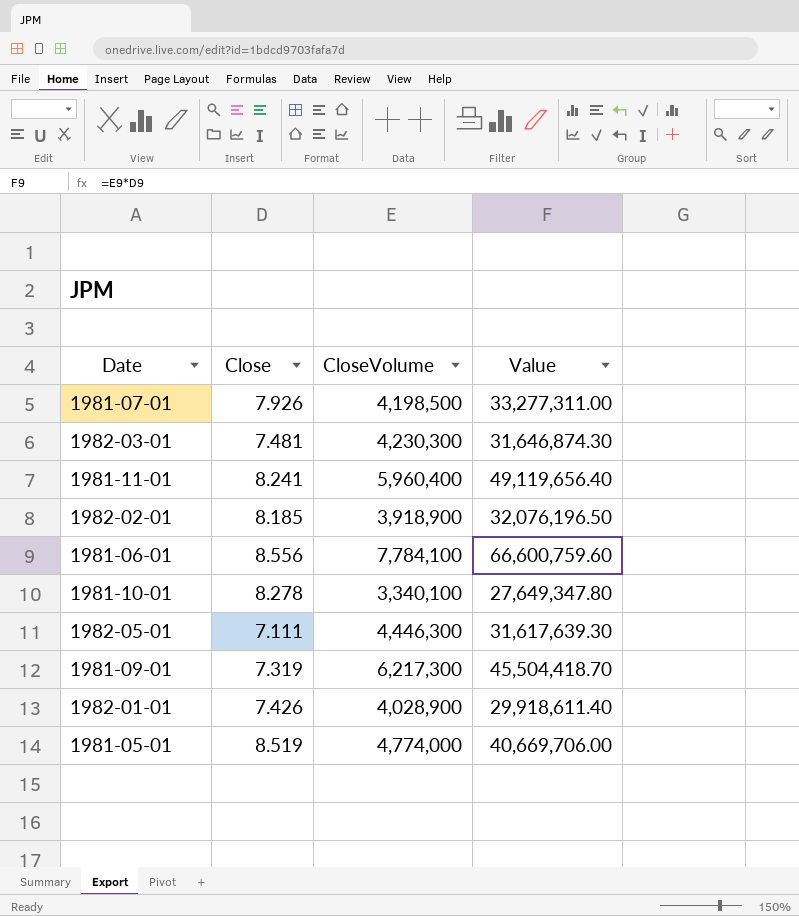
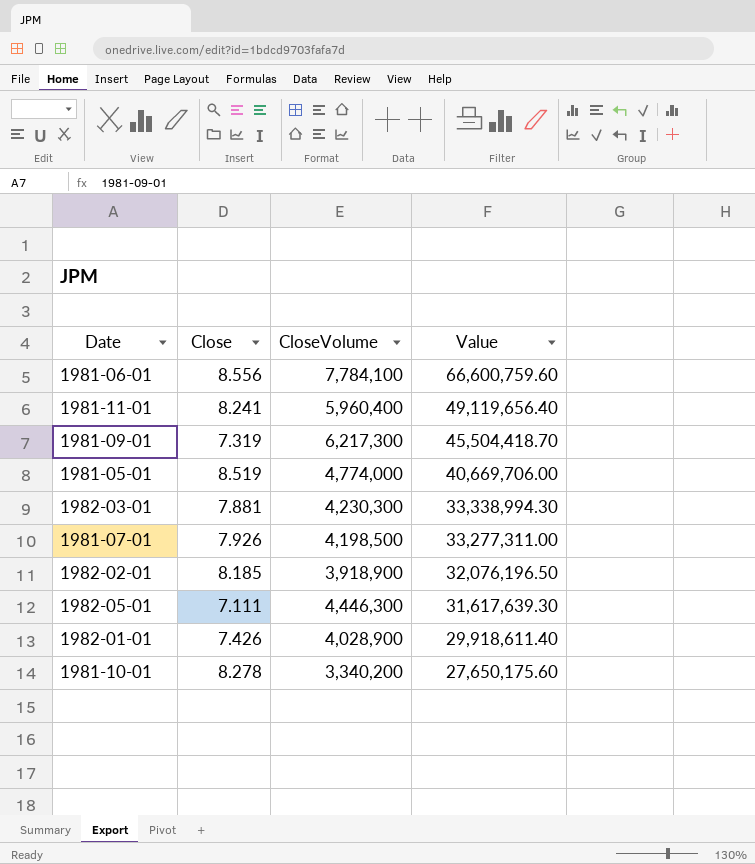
row order: none -> Value descending
1982-03-01 | Close: 7.481 -> 7.881
1982-03-01 | Value: 31,646,874.30 -> 33,338,994.30
1981-10-01 | CloseVolume: 3,340,100 -> 3,340,200
1981-10-01 | Value: 27,649,347.80 -> 27,650,175.60

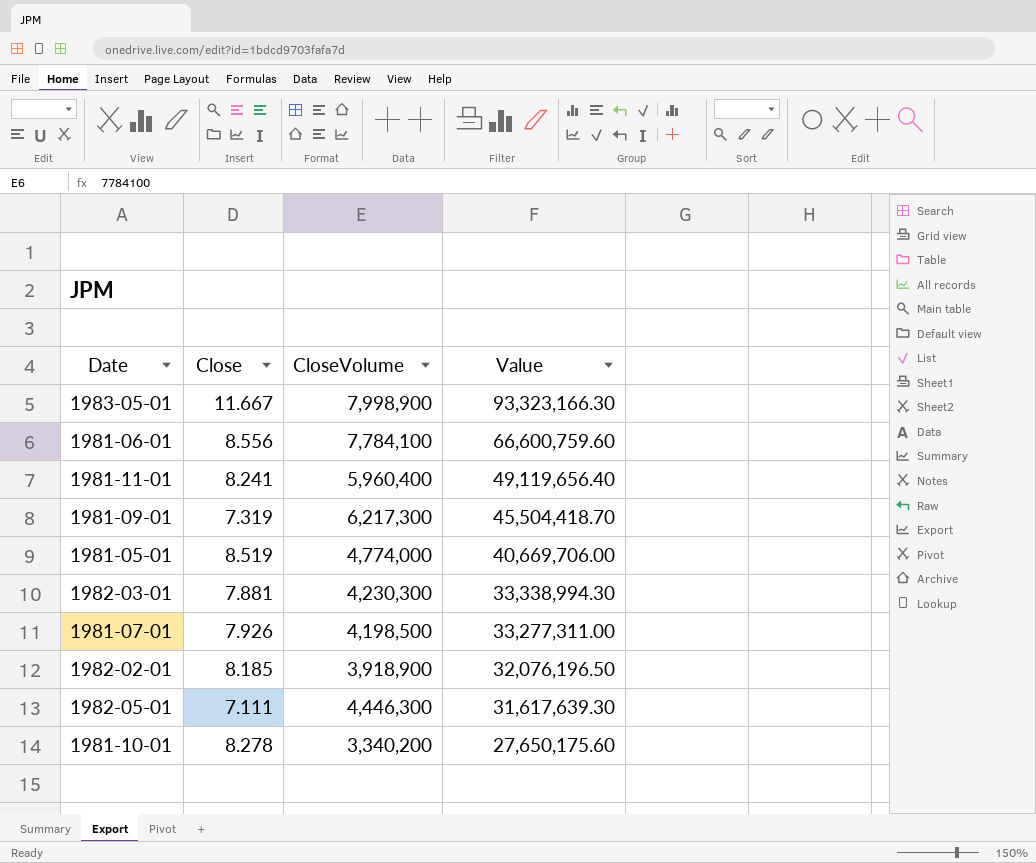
row 1982-01-01: 7.426 | 4,028,900 | 29,918,611.40 -> none
row 1983-05-01: none -> 11.667 | 7,998,900 | 93,323,166.30

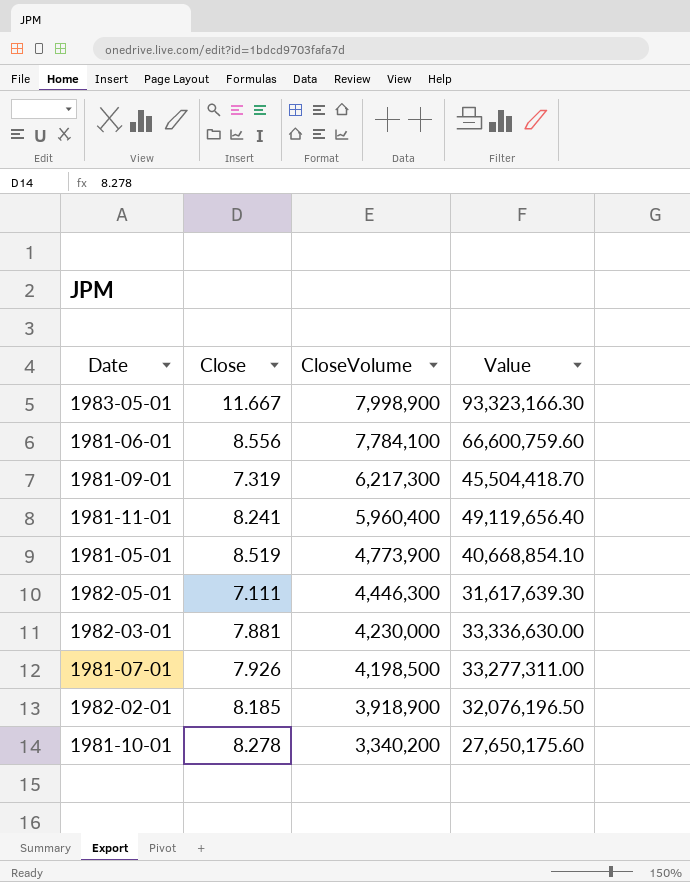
row order: Value descending -> CloseVolume descending
1981-05-01 | CloseVolume: 4,774,000 -> 4,773,900
1981-05-01 | Value: 40,669,706.00 -> 40,668,854.10
1982-03-01 | CloseVolume: 4,230,300 -> 4,230,000
1982-03-01 | Value: 33,338,994.30 -> 33,336,630.00

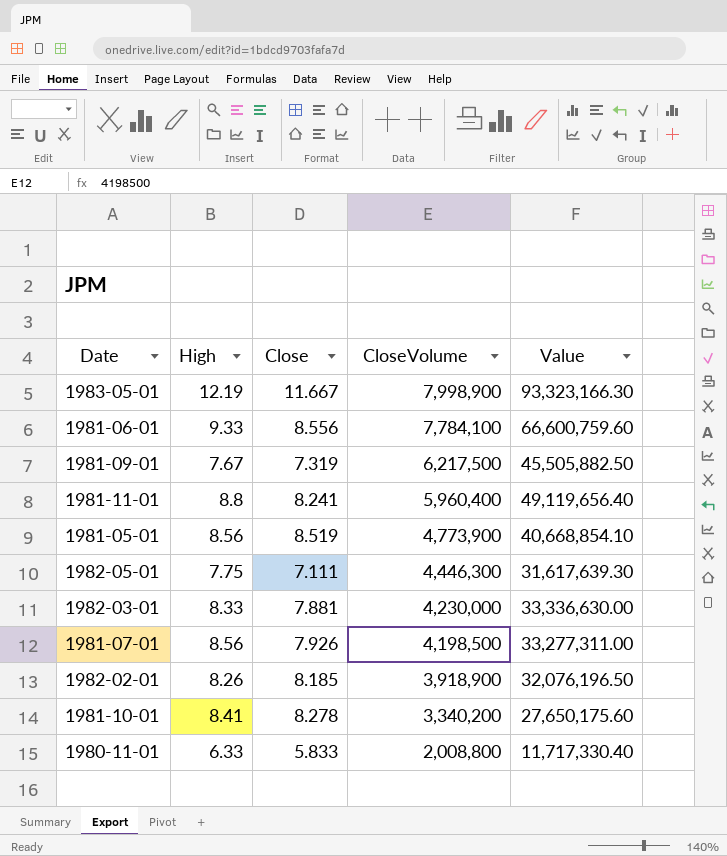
column High | position: none -> 2
1981-09-01 | CloseVolume: 6,217,300 -> 6,217,500
1981-09-01 | Value: 45,504,418.70 -> 45,505,882.50
row 1980-11-01: none -> 6.33 | 5.833 | 2,008,800 | 11,717,330.40

